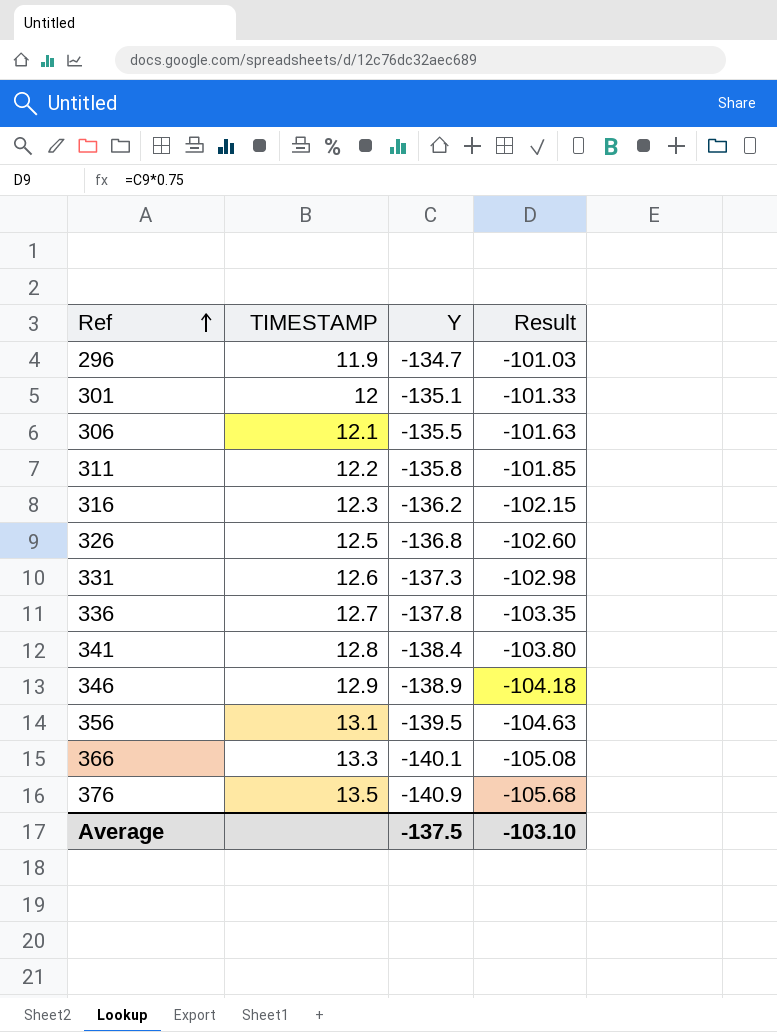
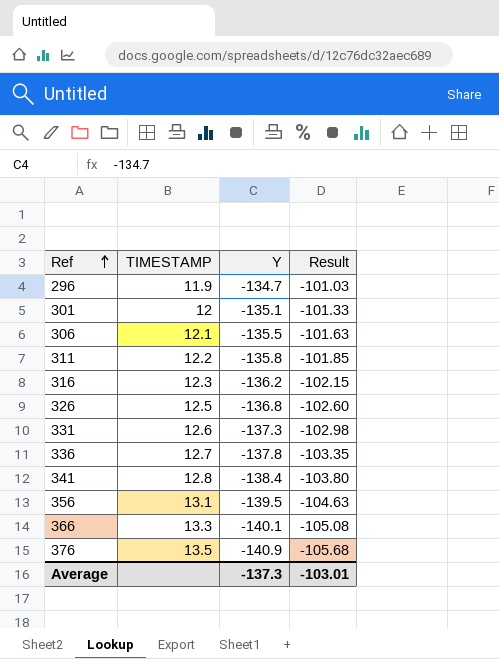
row 346: 12.9 | -138.9 | -104.18 -> none
Average | Y: -137.5 -> -137.3
Average | Result: -103.10 -> -103.01

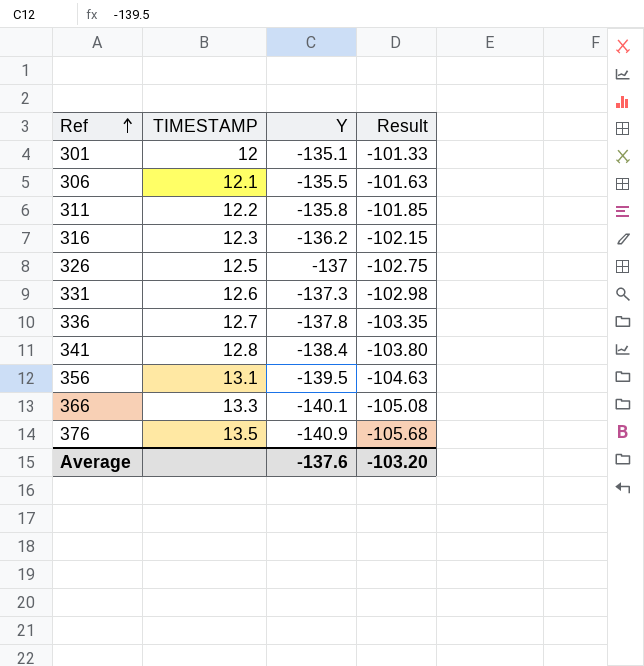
row 296: 11.9 | -134.7 | -101.03 -> none
326 | Y: -136.8 -> -137
326 | Result: -102.60 -> -102.75
Average | Y: -137.3 -> -137.6
Average | Result: -103.01 -> -103.20

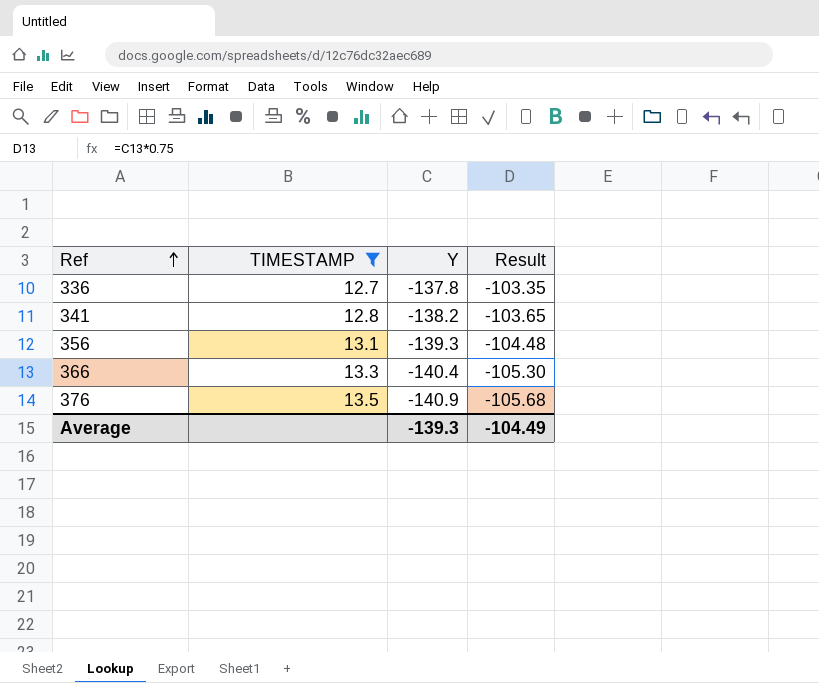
filter: none -> TIMESTAMP >= 12.7
341 | Y: -138.4 -> -138.2
341 | Result: -103.80 -> -103.65
356 | Y: -139.5 -> -139.3
356 | Result: -104.63 -> -104.48
366 | Y: -140.1 -> -140.4
366 | Result: -105.08 -> -105.30
Average | Y: -137.6 -> -139.3
Average | Result: -103.20 -> -104.49

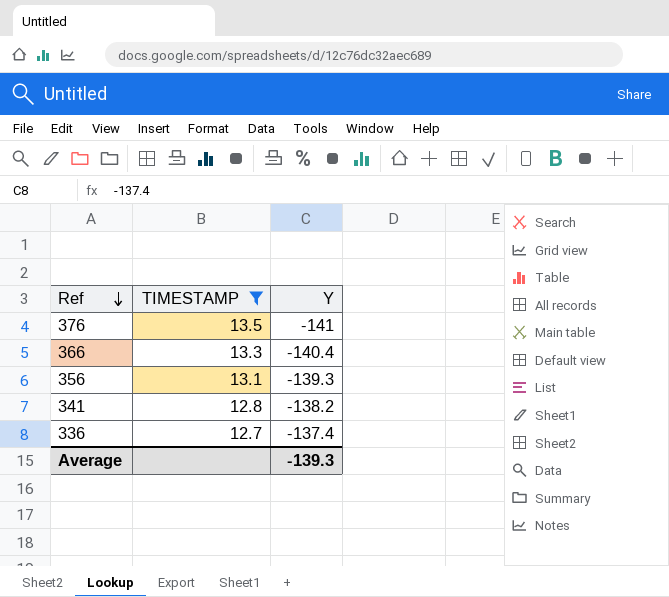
row order: Ref ascending -> Ref descending
column Result | formula: [Y] * 0.75 -> none
376 | Y: -140.9 -> -141
336 | Y: -137.8 -> -137.4

